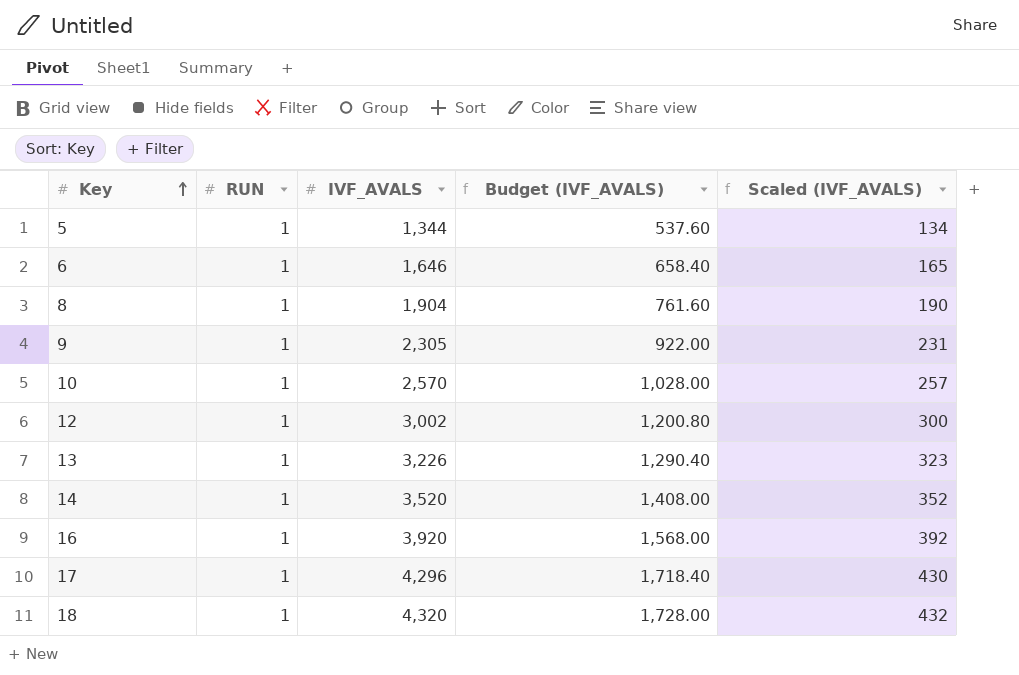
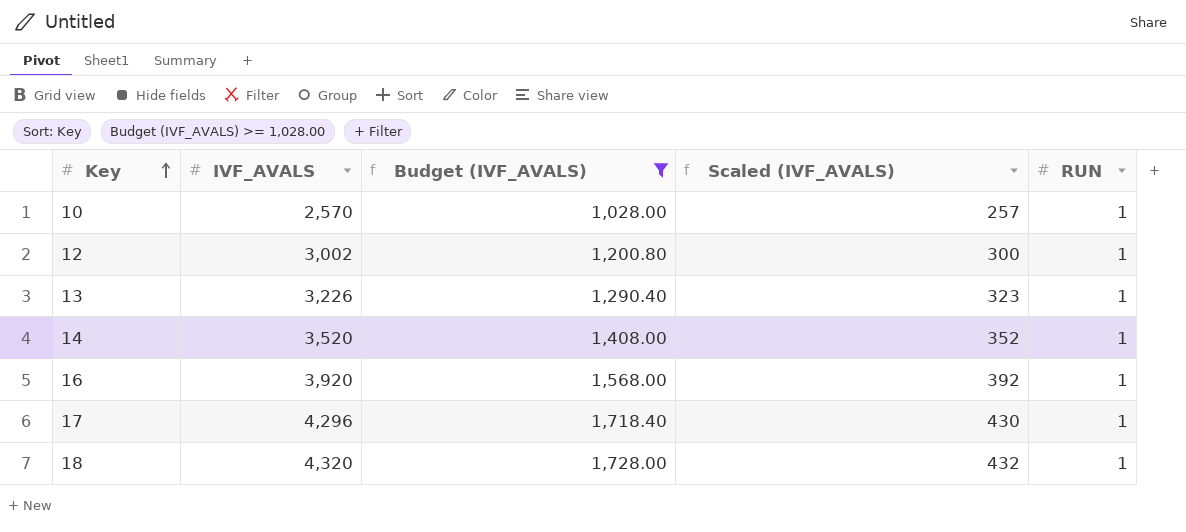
filter: none -> Budget (IVF_AVALS) >= 1,028.00
column RUN | position: 2 -> 5

